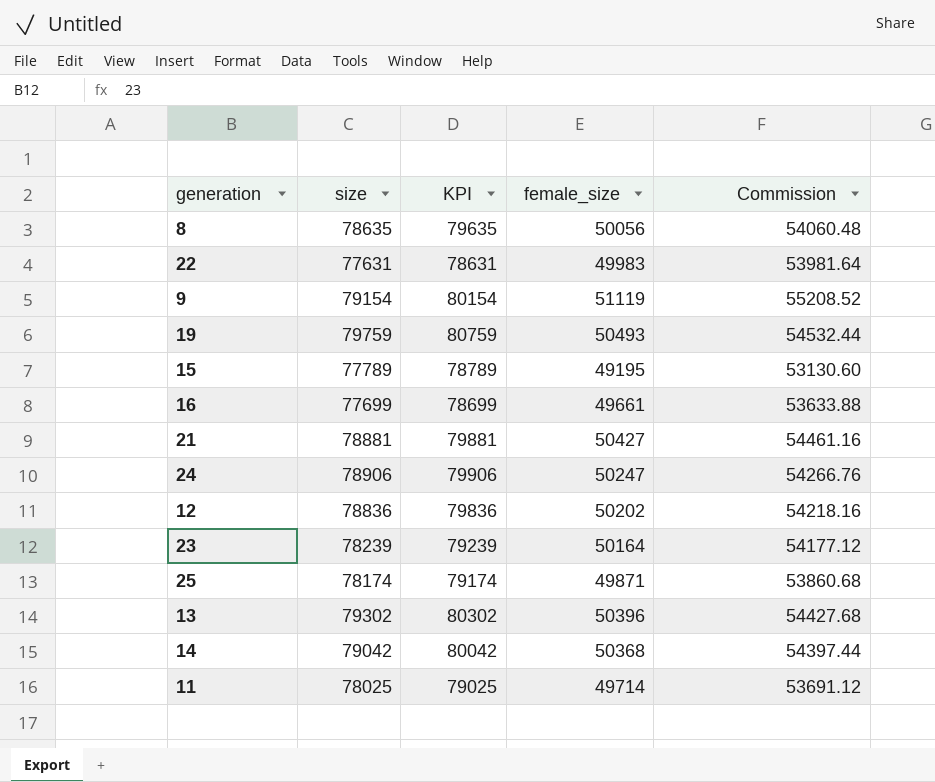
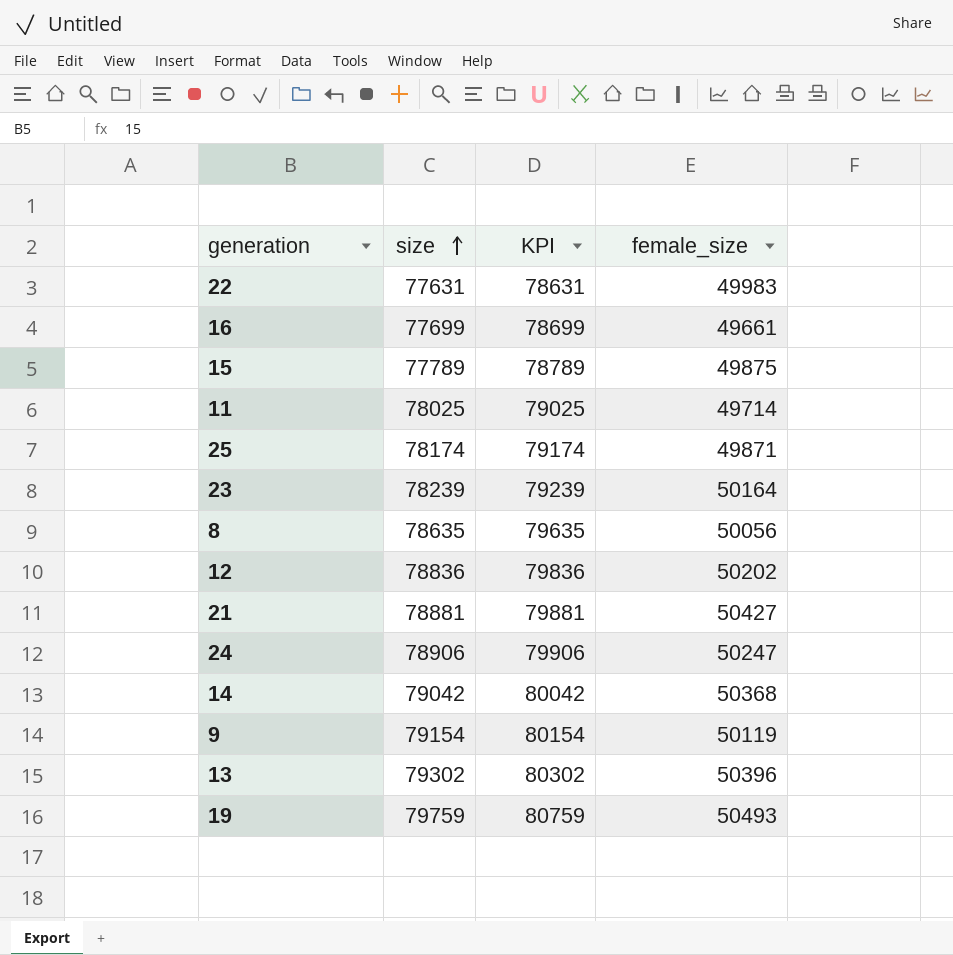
row order: none -> size ascending
column Commission | formula: [female_size] * 1.08 -> none
15 | female_size: 49195 -> 49875
9 | female_size: 51119 -> 50119

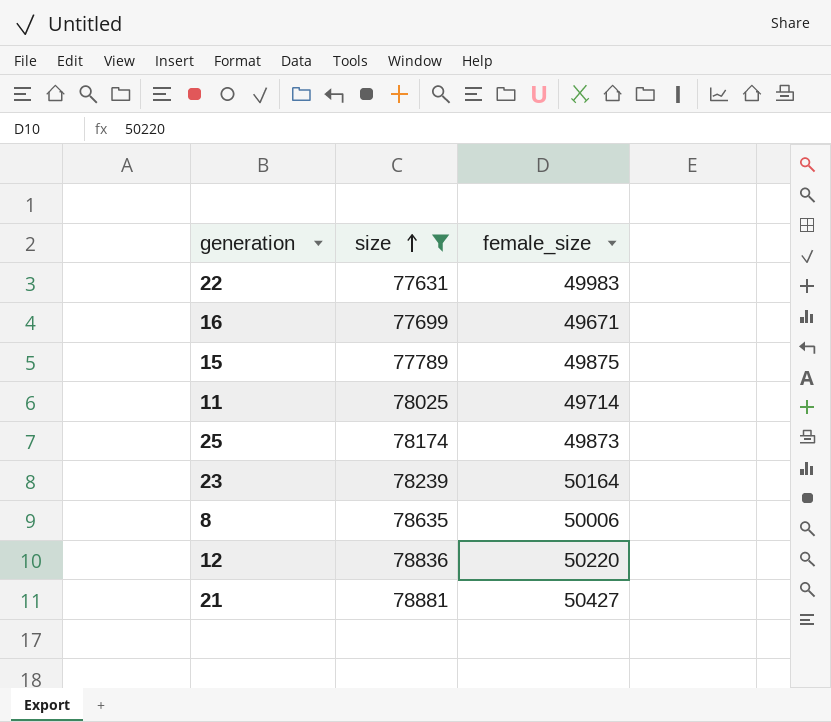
filter: none -> size <= 78881
column KPI | formula: [size] + 1000 -> none
16 | female_size: 49661 -> 49671
25 | female_size: 49871 -> 49873
8 | female_size: 50056 -> 50006
12 | female_size: 50202 -> 50220

